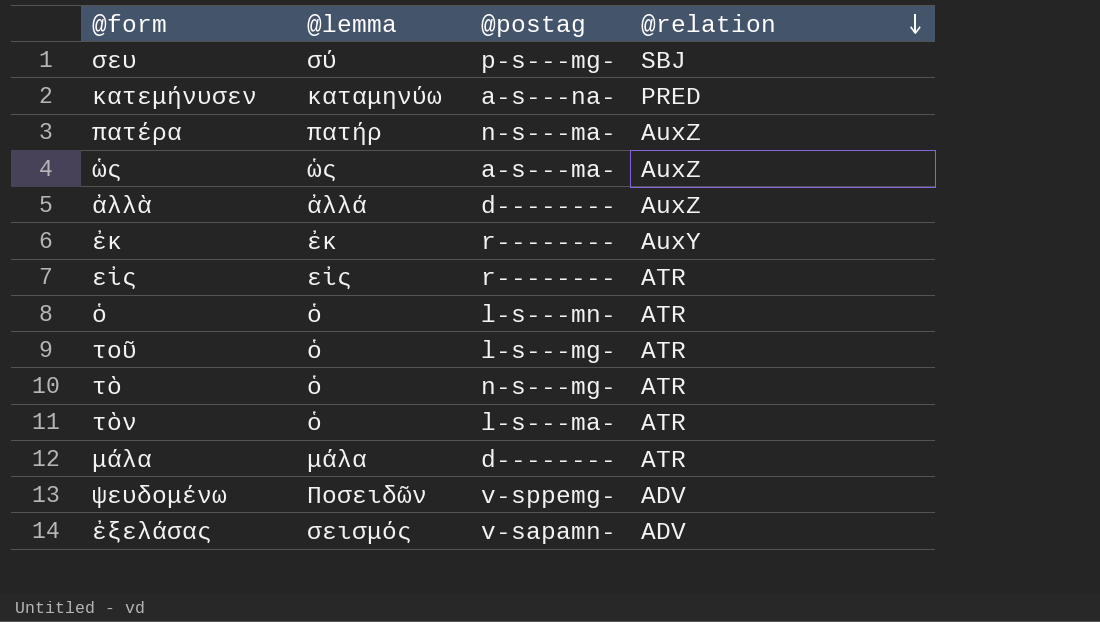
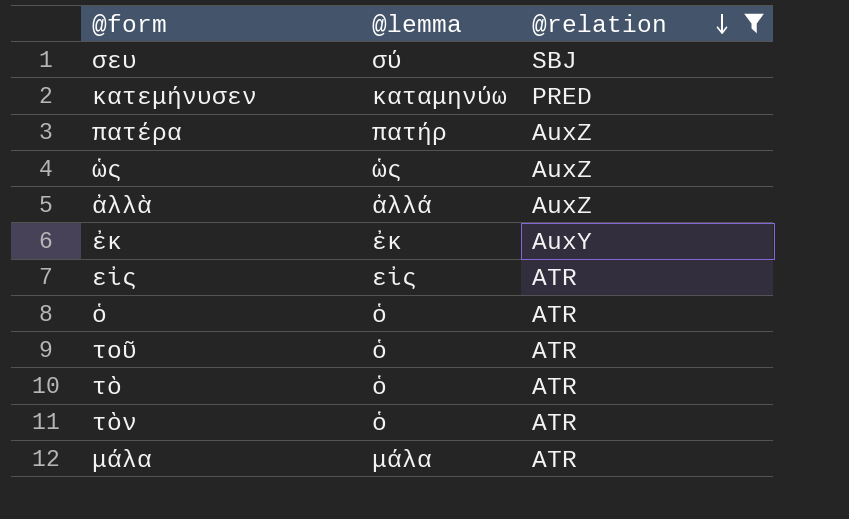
filter: none -> @relation != ADV
column @postag | position: 3 -> none

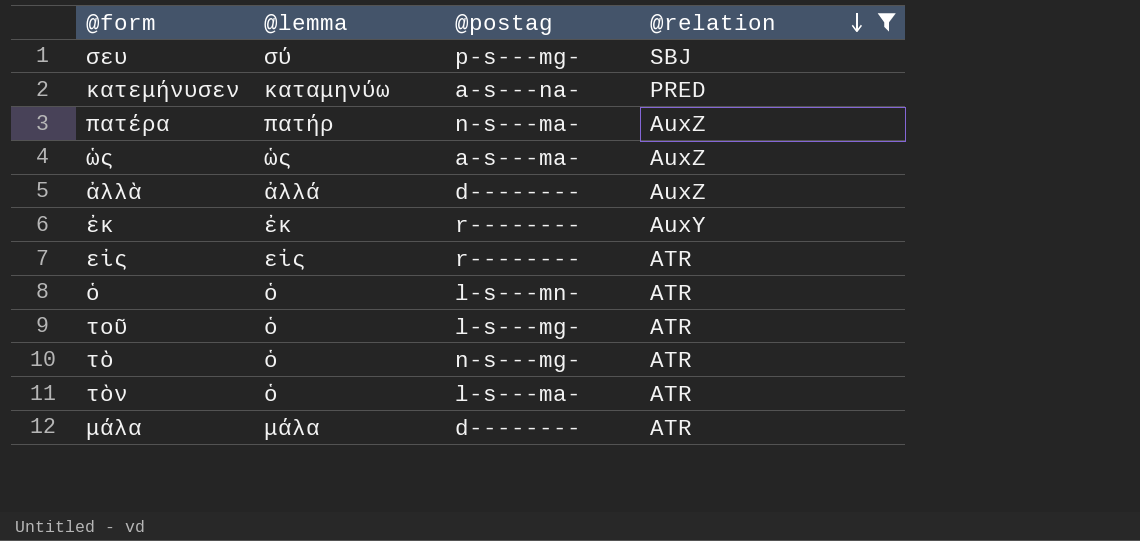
column @postag | position: none -> 3

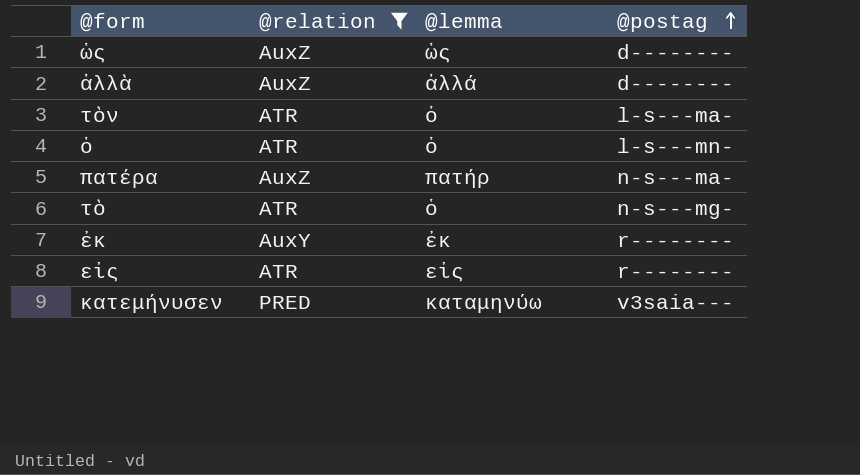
row order: @relation descending -> @postag ascending
column @relation | position: 4 -> 2
row σευ: σύ | p-s---mg- | SBJ -> none
row τοῦ: ὁ | l-s---mg- | ATR -> none
row μάλα: μάλα | d-------- | ATR -> none
ὡς | @postag: a-s---ma- -> d--------
κατεμήνυσεν | @postag: a-s---na- -> v3saia---

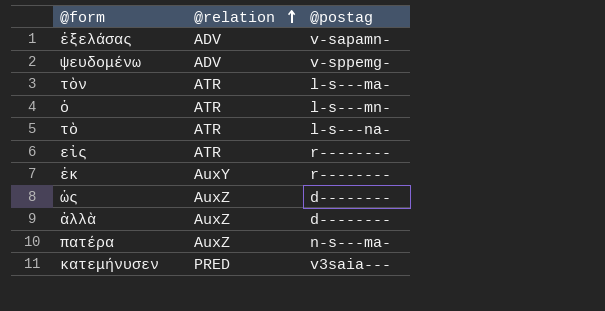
filter: @relation != ADV -> none
row order: @postag ascending -> @relation ascending
column @lemma | position: 3 -> none
τὸ | @postag: n-s---mg- -> l-s---na-

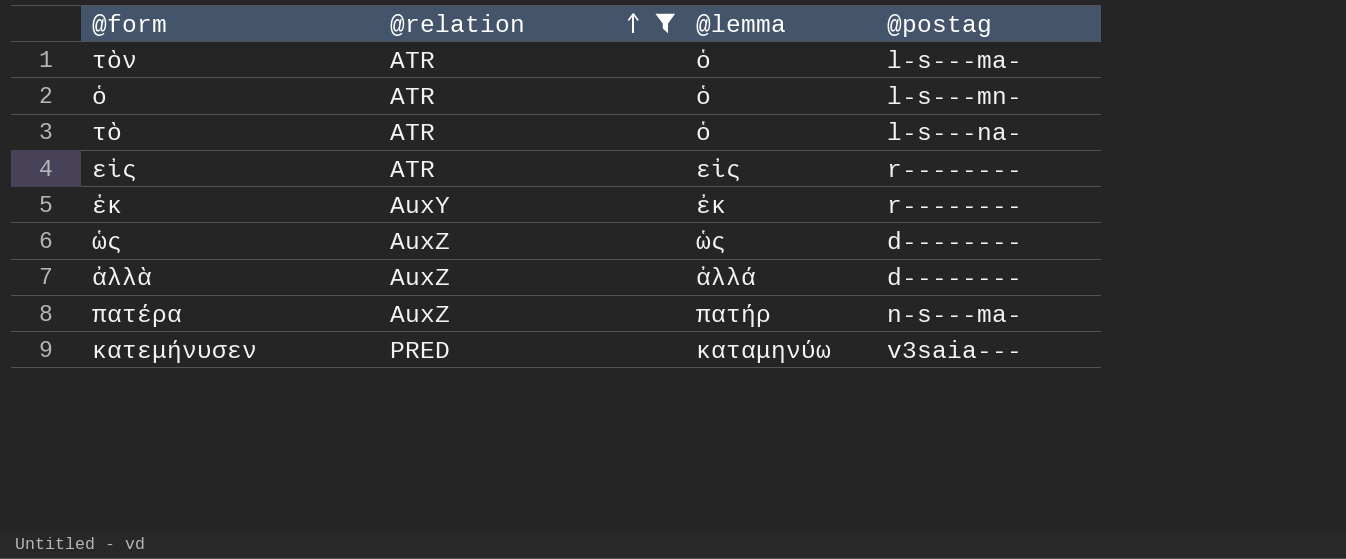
filter: none -> @relation != ADV
column @lemma | position: none -> 3

